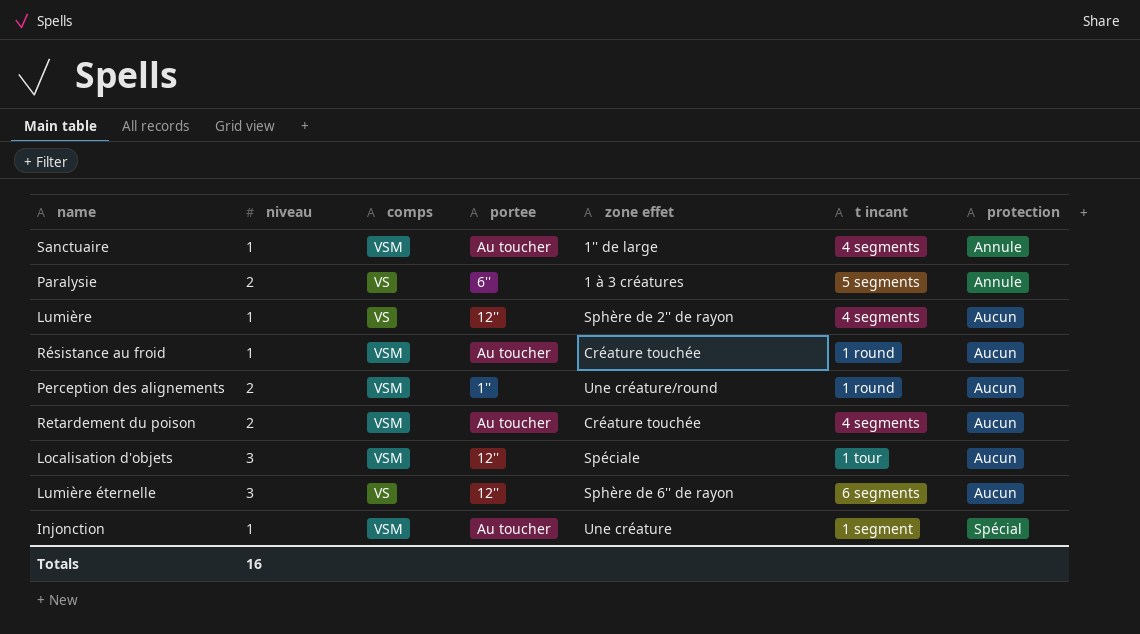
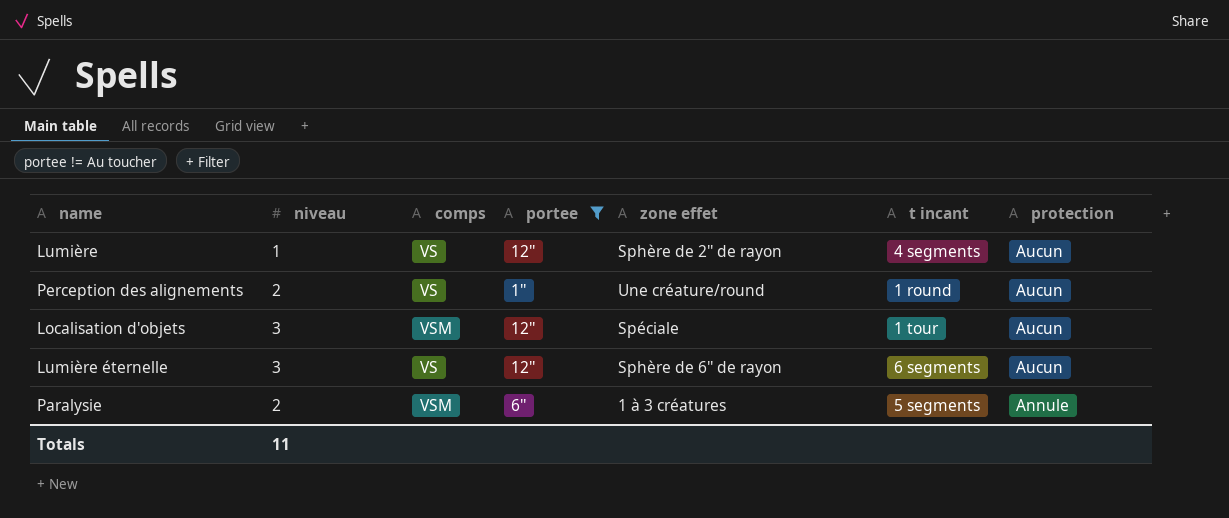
filter: none -> portee != Au toucher
row order: protection ascending -> protection descending
Perception des alignements | comps: VSM -> VS
Paralysie | comps: VS -> VSM
Totals | niveau: 16 -> 11

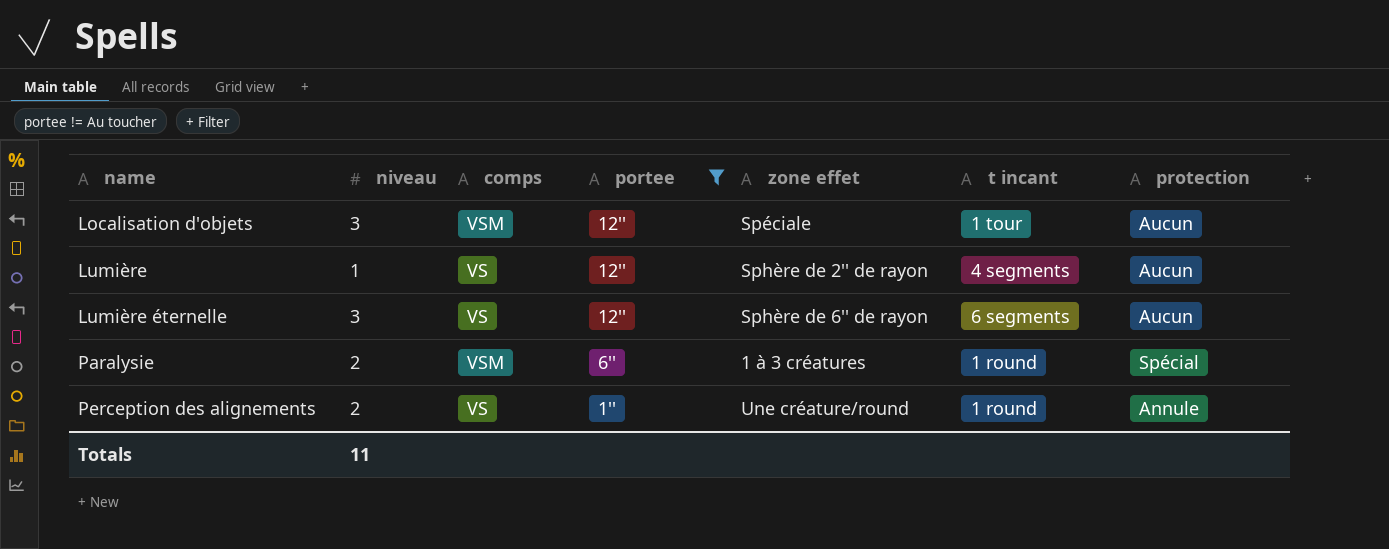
row order: protection descending -> name ascending
Paralysie | t incant: 5 segments -> 1 round
Paralysie | protection: Annule -> Spécial
Perception des alignements | protection: Aucun -> Annule

